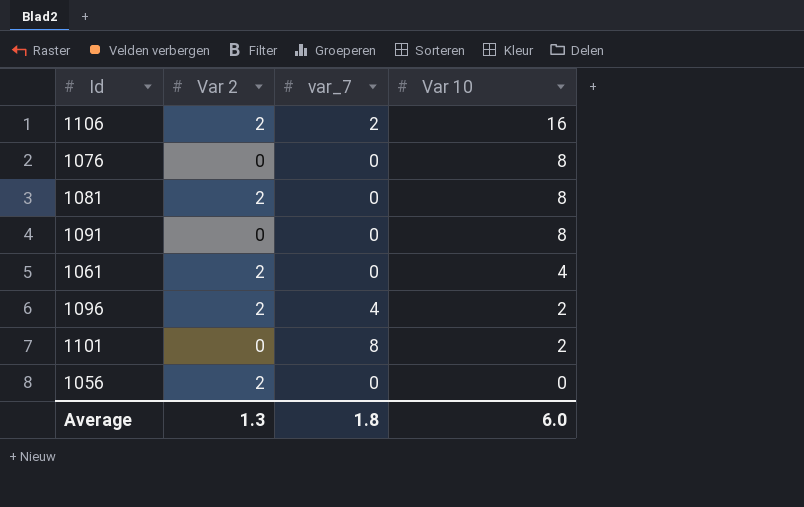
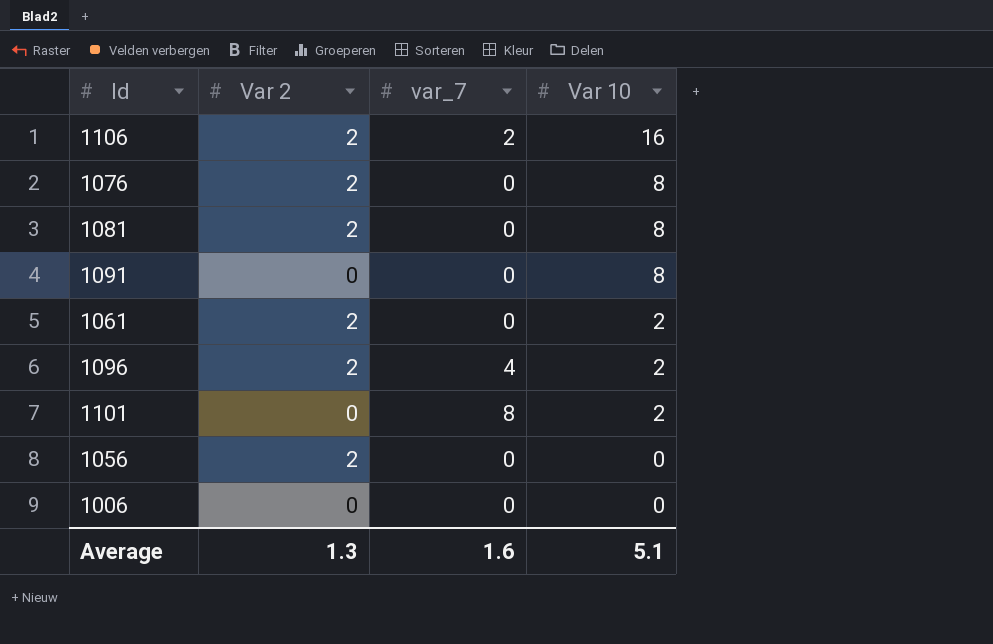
1076 | Var 2: 0 -> 2
1061 | Var 10: 4 -> 2
row 1006: none -> 0 | 0 | 0
Average | var_7: 1.8 -> 1.6
Average | Var 10: 6.0 -> 5.1

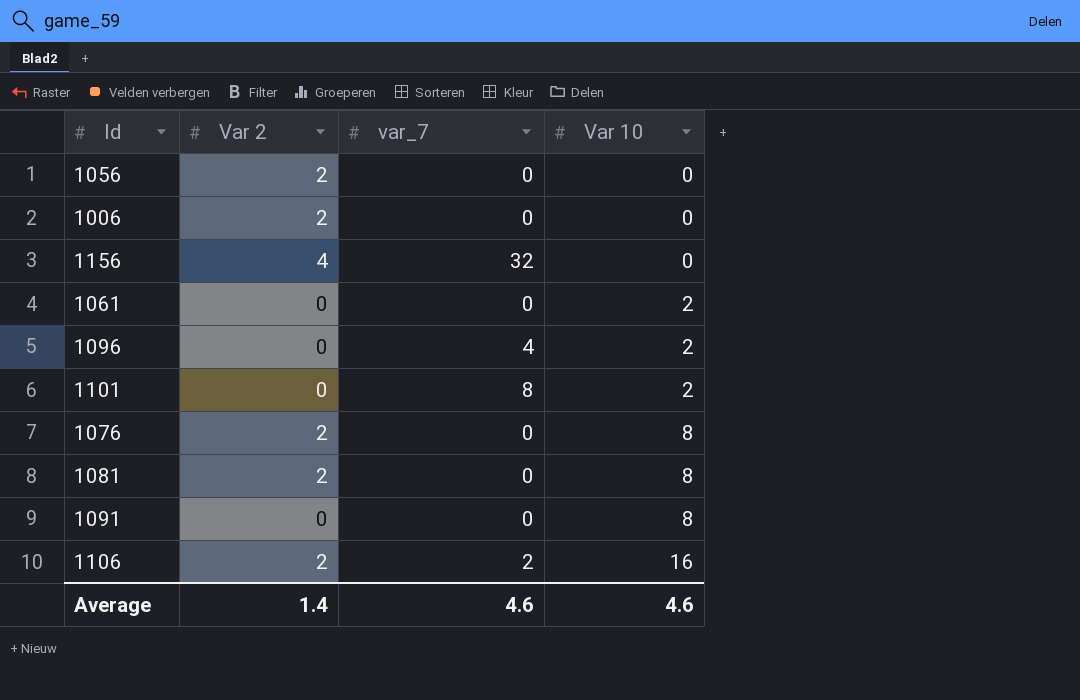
row order: Var 10 descending -> Var 10 ascending
1006 | Var 2: 0 -> 2
row 1156: none -> 4 | 32 | 0
1061 | Var 2: 2 -> 0
1096 | Var 2: 2 -> 0
Average | Var 2: 1.3 -> 1.4
Average | var_7: 1.6 -> 4.6
Average | Var 10: 5.1 -> 4.6

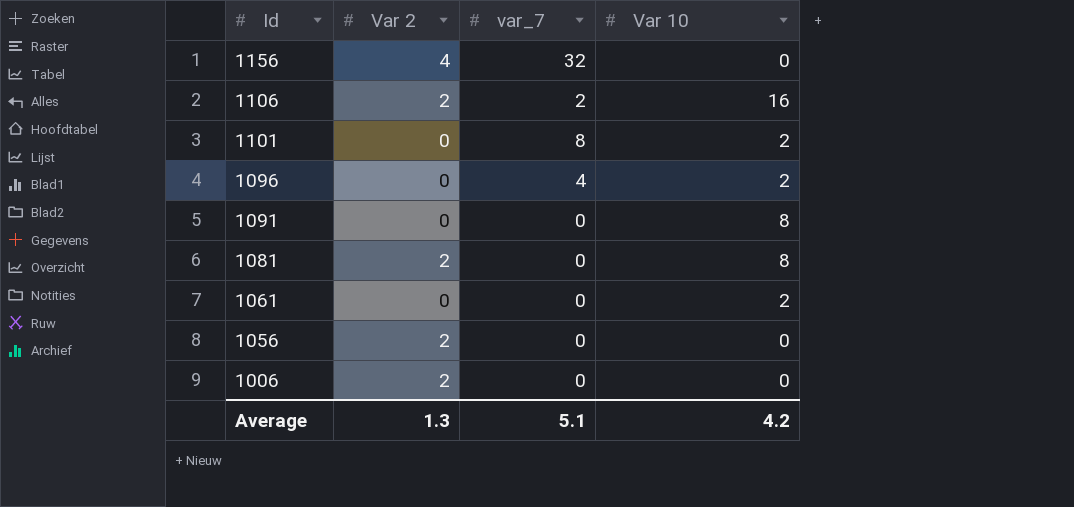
row order: Var 10 ascending -> Id descending
row 1076: 2 | 0 | 8 -> none
Average | Var 2: 1.4 -> 1.3
Average | var_7: 4.6 -> 5.1
Average | Var 10: 4.6 -> 4.2

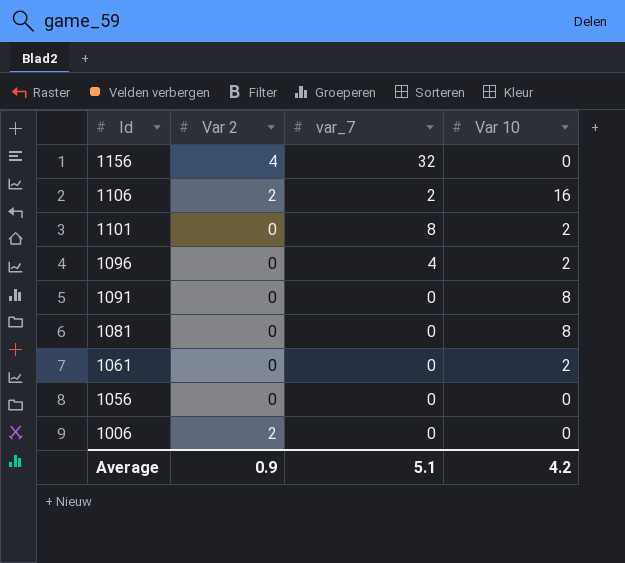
1081 | Var 2: 2 -> 0
1056 | Var 2: 2 -> 0
Average | Var 2: 1.3 -> 0.9

